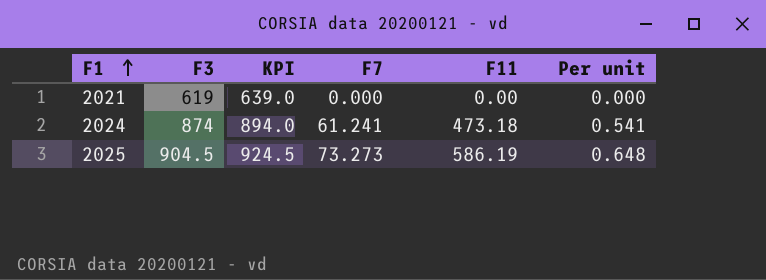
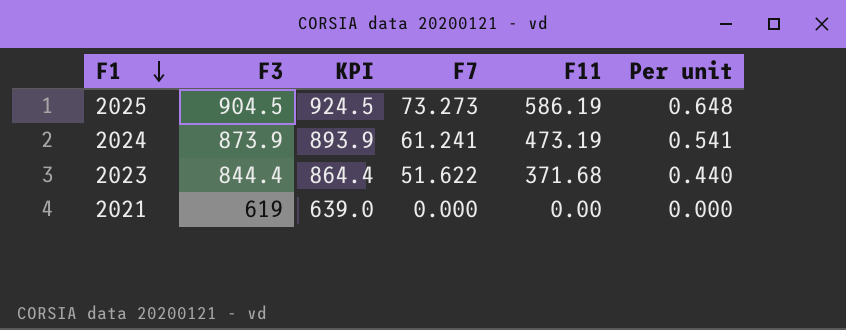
row order: F1 ascending -> F1 descending
2024 | F3: 874 -> 873.9
2024 | KPI: 894.0 -> 893.9
2024 | F11: 473.18 -> 473.19
row 2023: none -> 844.4 | 864.4 | 51.622 | 371.68 | 0.440

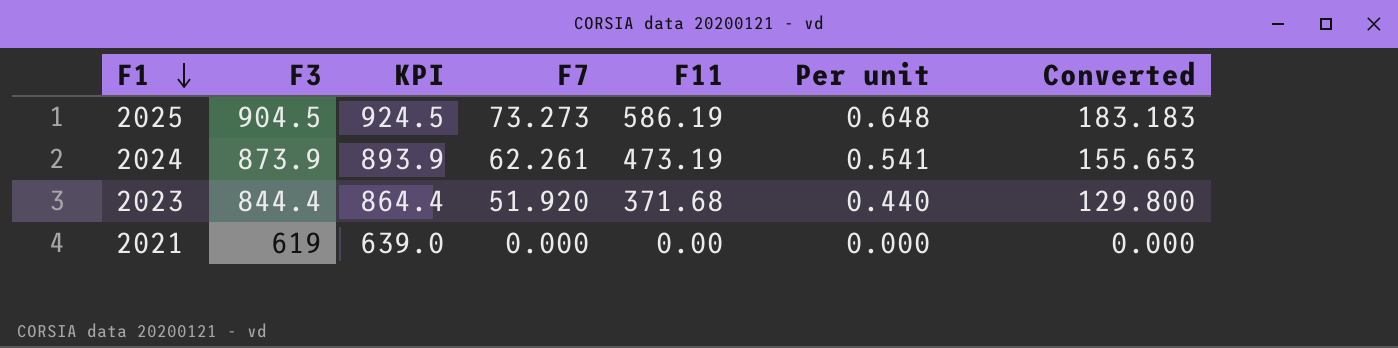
column Converted | formula: none -> [F7] * 2.5
2024 | F7: 61.241 -> 62.261
2023 | F7: 51.622 -> 51.920

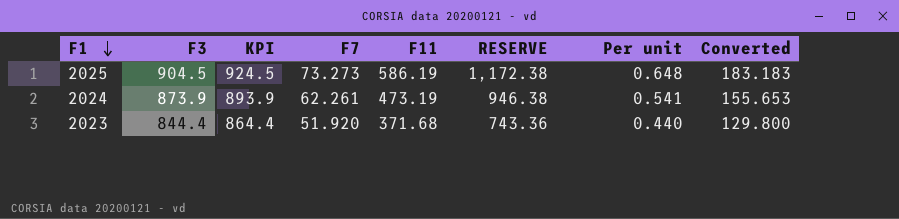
column RESERVE | formula: none -> [F11] * 2
row 2021: 619 | 639.0 | 0.000 | 0.00 | 0.000 | 0.000 -> none

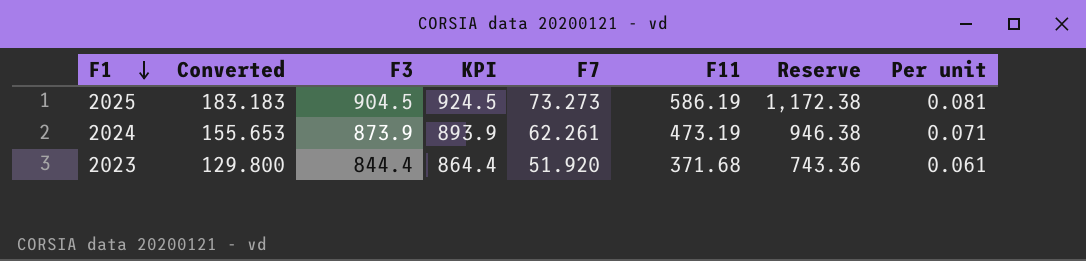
column Converted | position: 8 -> 2
column name: RESERVE -> Reserve
column Per unit | formula: [F11] / [F3] -> [F7] / [F3]

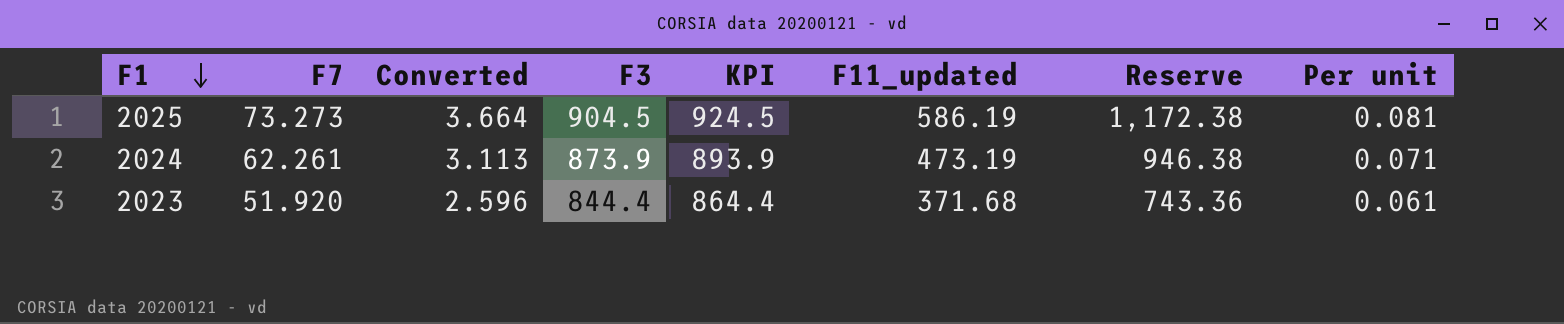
column F7 | position: 5 -> 2
column Converted | formula: [F7] * 2.5 -> [F7] * 0.05
column name: F11 -> F11_updated

